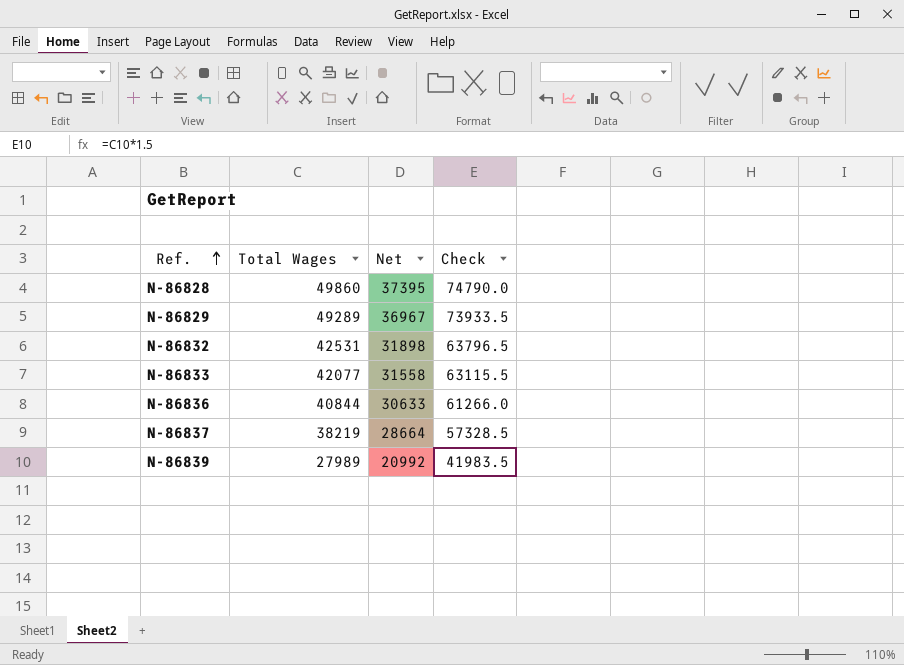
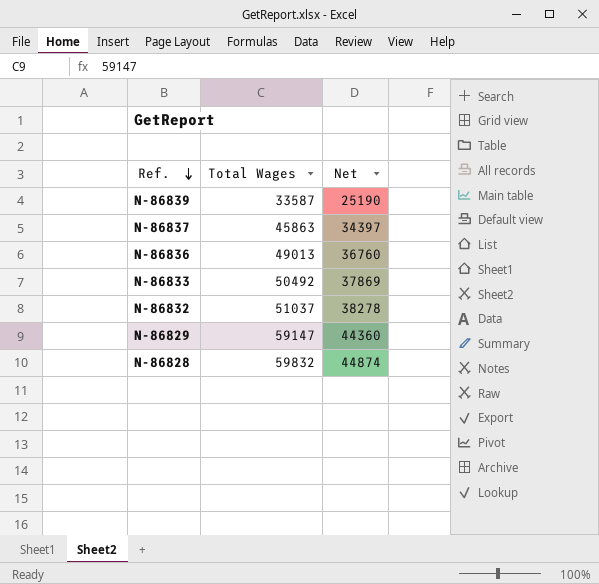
row order: Ref. ascending -> Ref. descending
column Check | formula: [Total Wages] * 1.5 -> none
N-86839 | Total Wages: 27989 -> 33587
N-86839 | Net: 20992 -> 25190
N-86837 | Total Wages: 38219 -> 45863
N-86837 | Net: 28664 -> 34397
N-86836 | Total Wages: 40844 -> 49013
N-86836 | Net: 30633 -> 36760
N-86833 | Total Wages: 42077 -> 50492
N-86833 | Net: 31558 -> 37869
N-86832 | Total Wages: 42531 -> 51037
N-86832 | Net: 31898 -> 38278
N-86829 | Total Wages: 49289 -> 59147
N-86829 | Net: 36967 -> 44360
N-86828 | Total Wages: 49860 -> 59832
N-86828 | Net: 37395 -> 44874

